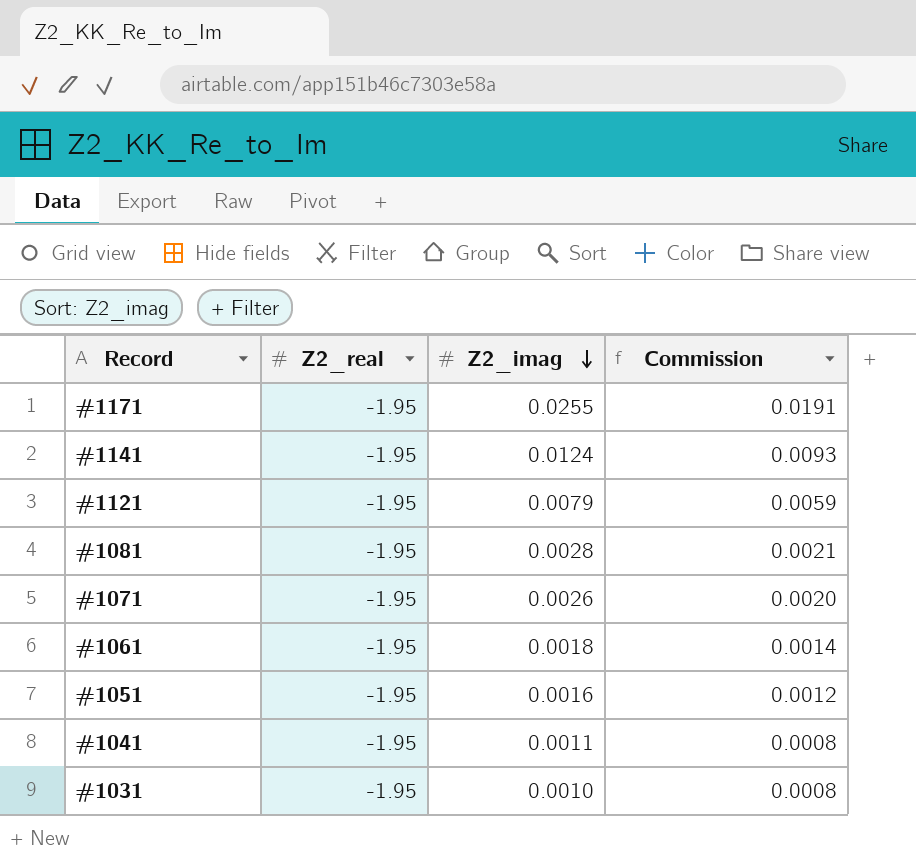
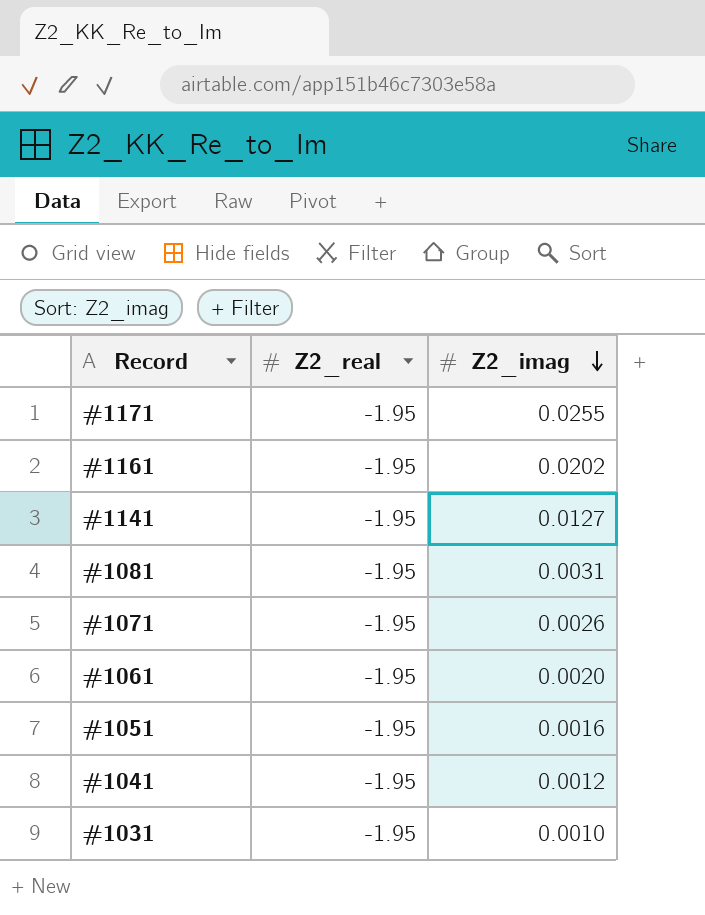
column Commission | formula: [Z2_imag] * 0.75 -> none
row #1121: -1.95 | 0.0079 | 0.0059 -> none
row #1161: none -> -1.95 | 0.0202
#1141 | Z2_imag: 0.0124 -> 0.0127
#1081 | Z2_imag: 0.0028 -> 0.0031
#1061 | Z2_imag: 0.0018 -> 0.0020
#1041 | Z2_imag: 0.0011 -> 0.0012

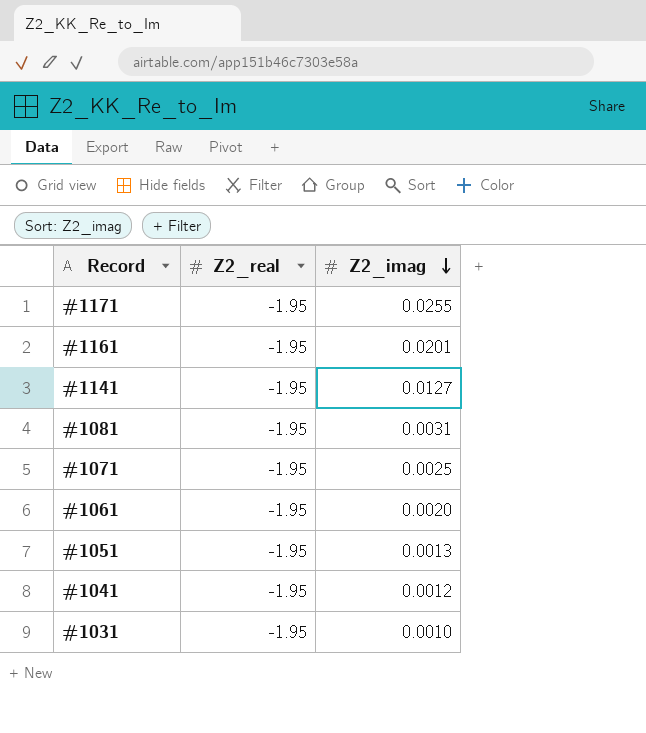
#1161 | Z2_imag: 0.0202 -> 0.0201
#1071 | Z2_imag: 0.0026 -> 0.0025
#1051 | Z2_imag: 0.0016 -> 0.0013

